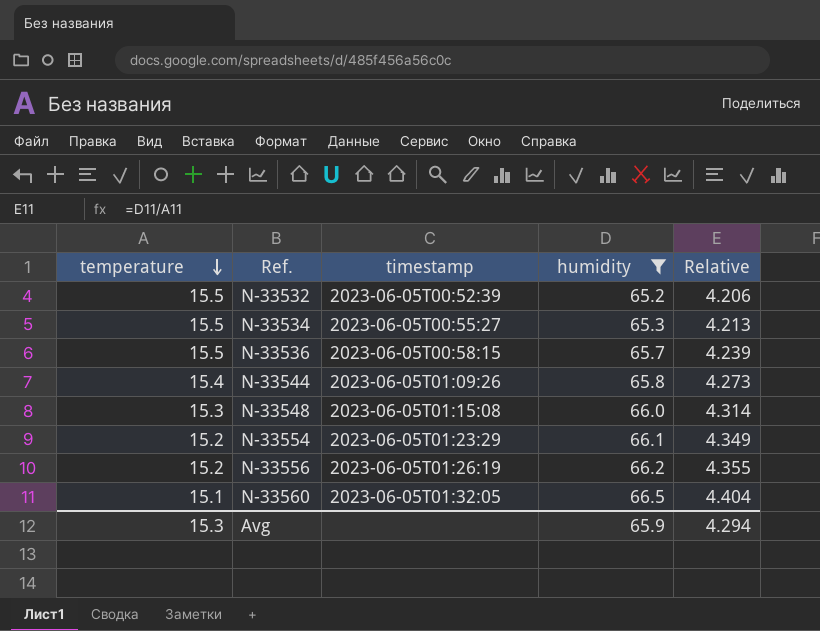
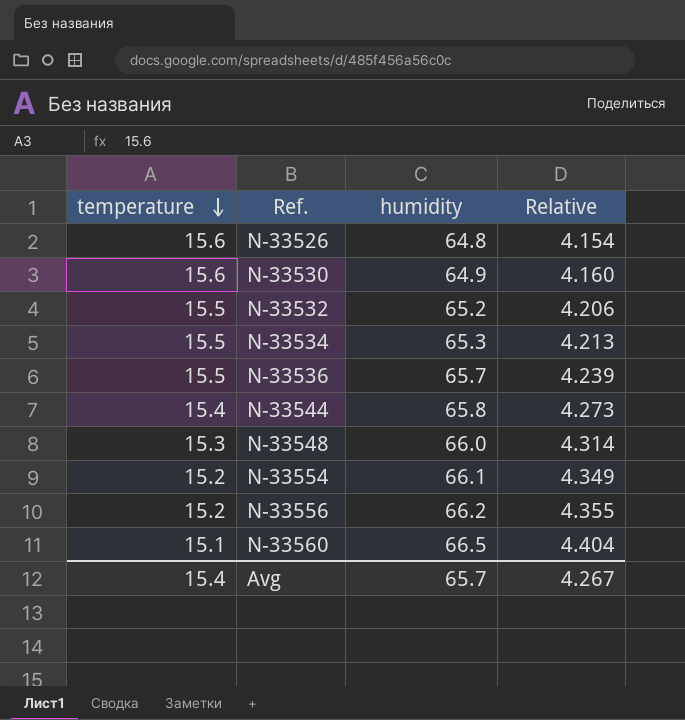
filter: humidity >= 65.2 -> none
column timestamp | position: 3 -> none
Avg | temperature: 15.3 -> 15.4
Avg | humidity: 65.9 -> 65.7
Avg | Relative: 4.294 -> 4.267

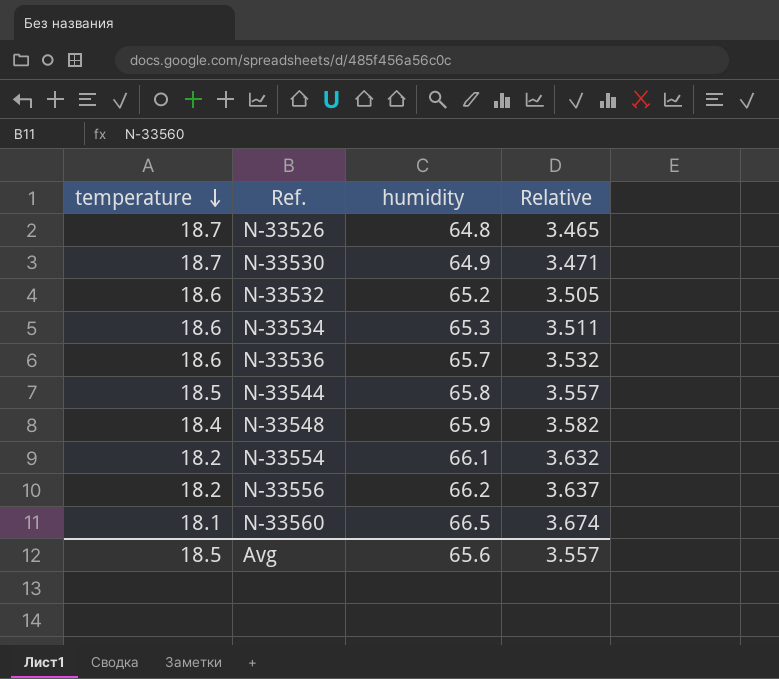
N-33526 | temperature: 15.6 -> 18.7
N-33526 | Relative: 4.154 -> 3.465
N-33530 | temperature: 15.6 -> 18.7
N-33530 | Relative: 4.160 -> 3.471
N-33532 | temperature: 15.5 -> 18.6
N-33532 | Relative: 4.206 -> 3.505
N-33534 | temperature: 15.5 -> 18.6
N-33534 | Relative: 4.213 -> 3.511
N-33536 | temperature: 15.5 -> 18.6
N-33536 | Relative: 4.239 -> 3.532
N-33544 | temperature: 15.4 -> 18.5
N-33544 | Relative: 4.273 -> 3.557
N-33548 | temperature: 15.3 -> 18.4
N-33548 | humidity: 66.0 -> 65.9
N-33548 | Relative: 4.314 -> 3.582
N-33554 | temperature: 15.2 -> 18.2
N-33554 | Relative: 4.349 -> 3.632
N-33556 | temperature: 15.2 -> 18.2
N-33556 | Relative: 4.355 -> 3.637
N-33560 | temperature: 15.1 -> 18.1
N-33560 | Relative: 4.404 -> 3.674
Avg | temperature: 15.4 -> 18.5
Avg | humidity: 65.7 -> 65.6
Avg | Relative: 4.267 -> 3.557

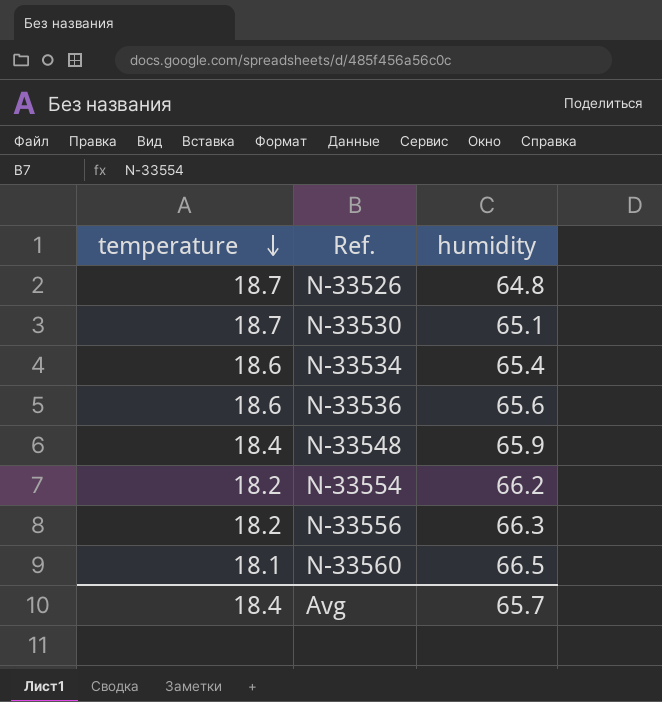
column Relative | formula: [humidity] / [temperature] -> none
row N-33532: 18.6 | 65.2 | 3.505 -> none
row N-33544: 18.5 | 65.8 | 3.557 -> none
N-33530 | humidity: 64.9 -> 65.1
N-33534 | humidity: 65.3 -> 65.4
N-33536 | humidity: 65.7 -> 65.6
N-33554 | humidity: 66.1 -> 66.2
N-33556 | humidity: 66.2 -> 66.3
Avg | temperature: 18.5 -> 18.4
Avg | humidity: 65.6 -> 65.7

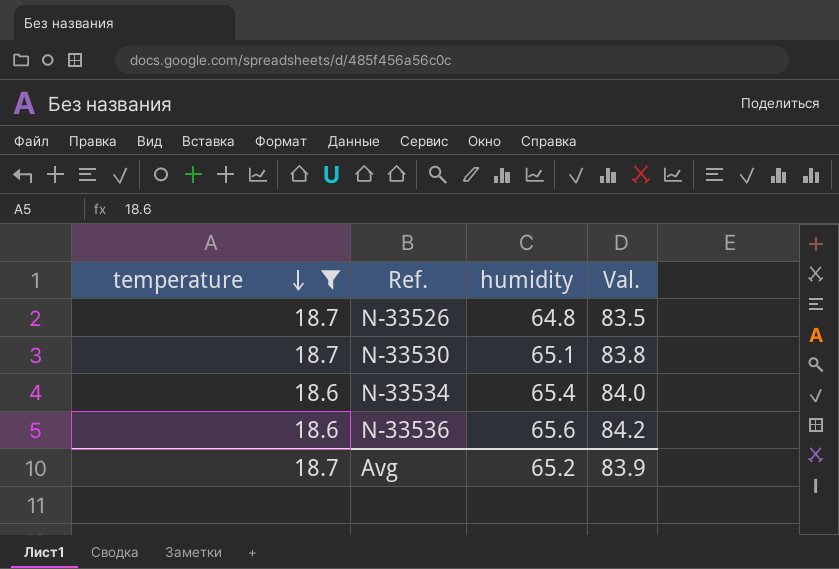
filter: none -> temperature >= 18.6
column Val. | formula: none -> [temperature] + [humidity]
Avg | temperature: 18.4 -> 18.7
Avg | humidity: 65.7 -> 65.2

